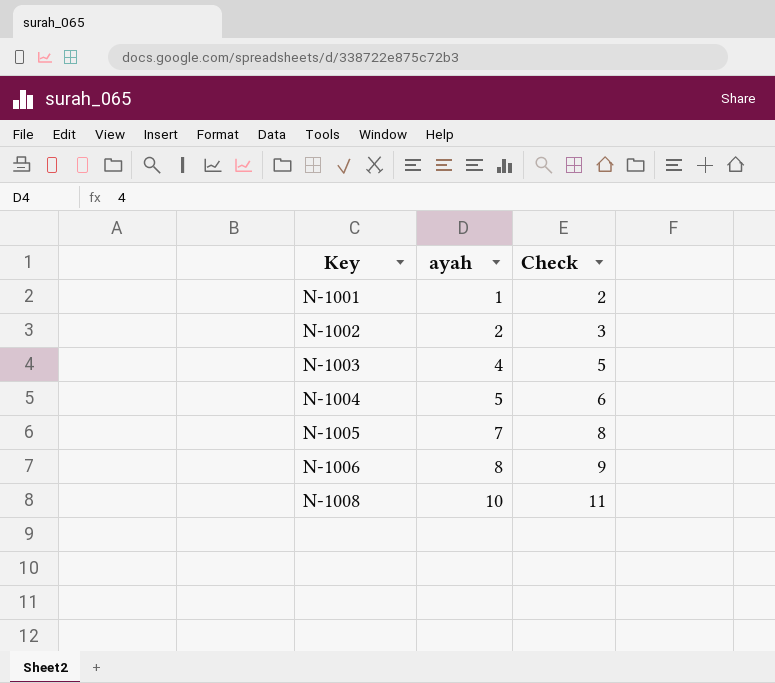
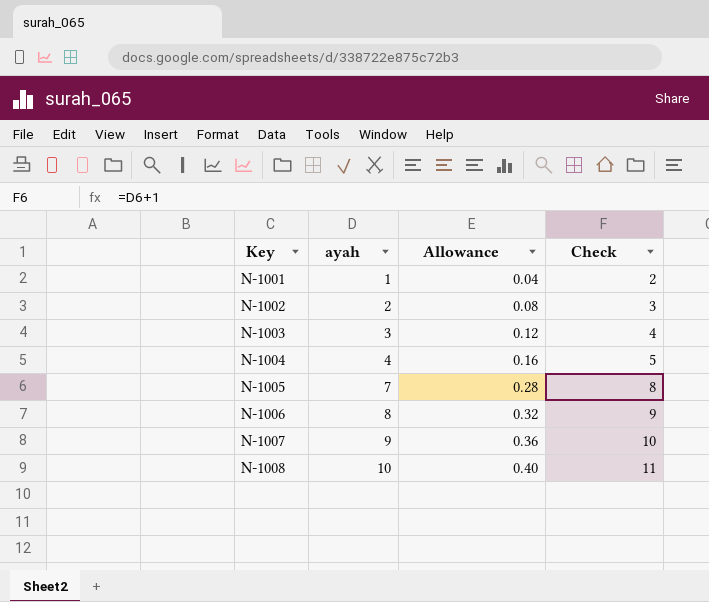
column Allowance | formula: none -> [ayah] * 0.04
N-1003 | ayah: 4 -> 3
N-1003 | Check: 5 -> 4
N-1004 | ayah: 5 -> 4
N-1004 | Check: 6 -> 5
row N-1007: none -> 9 | 0.36 | 10

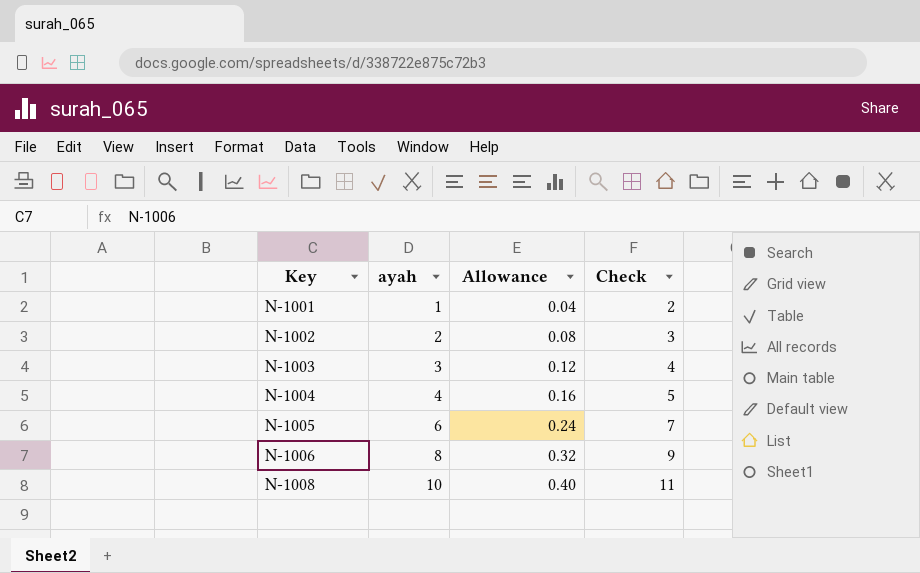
row N-1007: 9 | 0.36 | 10 -> none
N-1005 | ayah: 7 -> 6
N-1005 | Allowance: 0.28 -> 0.24
N-1005 | Check: 8 -> 7

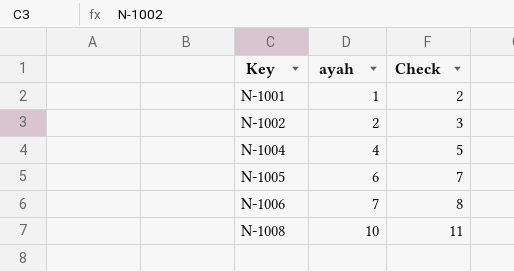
column Allowance | formula: [ayah] * 0.04 -> none
row N-1003: 3 | 0.12 | 4 -> none
N-1006 | ayah: 8 -> 7
N-1006 | Check: 9 -> 8

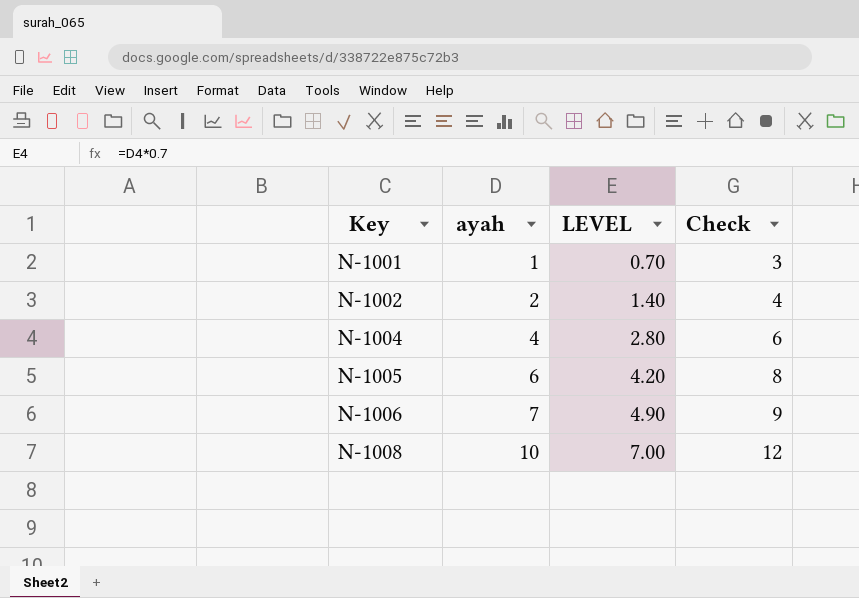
column LEVEL | formula: none -> [ayah] * 0.7
column Check | formula: [ayah] + 1 -> [ayah] + 2

